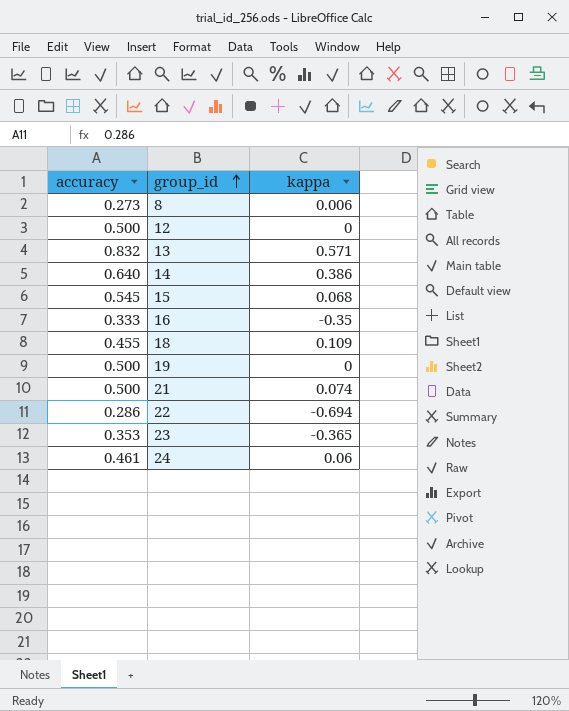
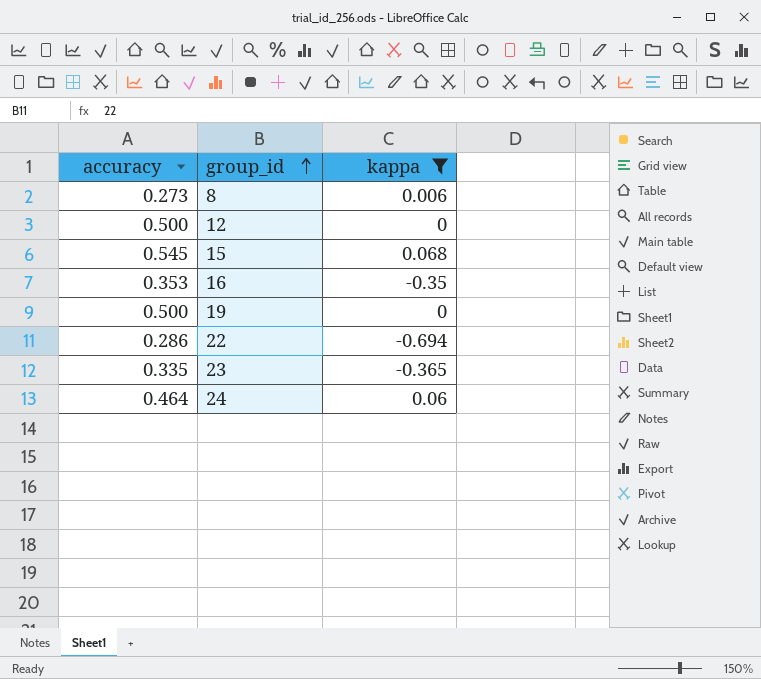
filter: none -> kappa <= 0.068
16 | accuracy: 0.333 -> 0.353
23 | accuracy: 0.353 -> 0.335
24 | accuracy: 0.461 -> 0.464

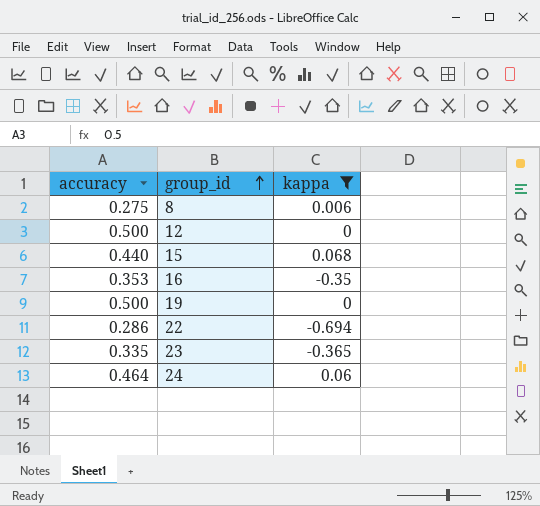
8 | accuracy: 0.273 -> 0.275
15 | accuracy: 0.545 -> 0.440

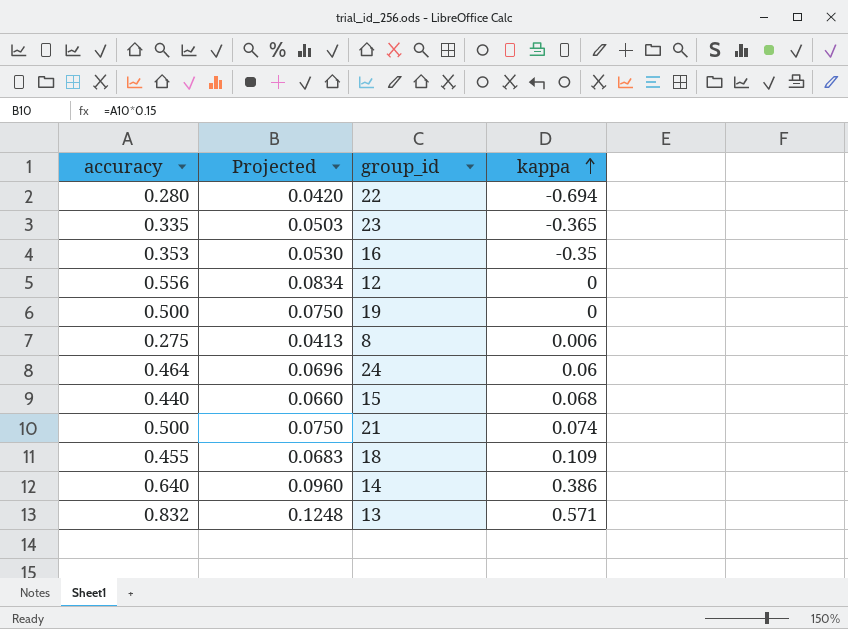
filter: kappa <= 0.068 -> none
row order: group_id ascending -> kappa ascending
column Projected | formula: none -> [accuracy] * 0.15
22 | accuracy: 0.286 -> 0.280
12 | accuracy: 0.500 -> 0.556

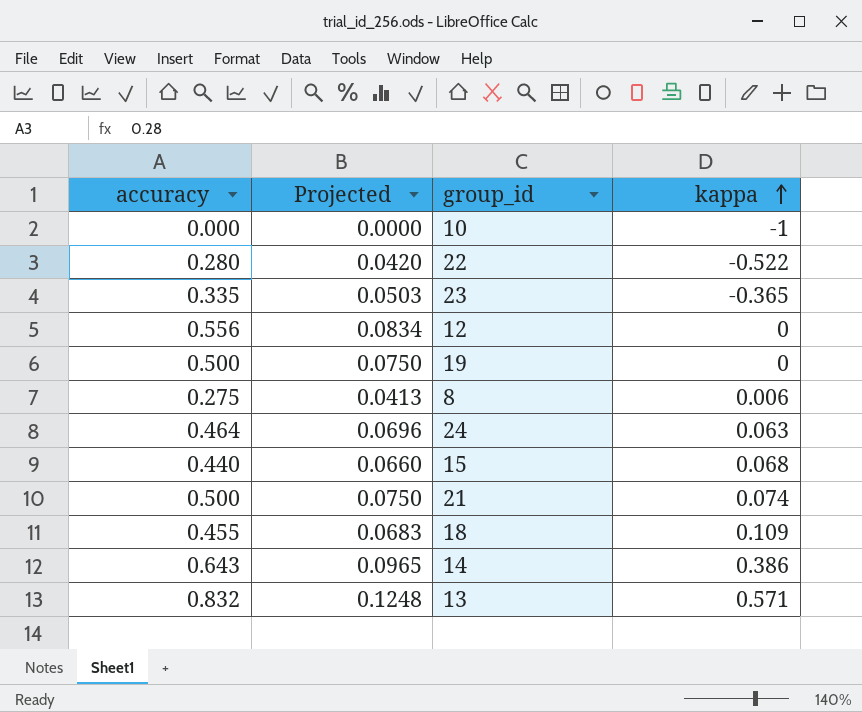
row 16: 0.353 | 0.0530 | -0.35 -> none
row 10: none -> 0.000 | 0.0000 | -1
22 | kappa: -0.694 -> -0.522
24 | kappa: 0.06 -> 0.063
14 | accuracy: 0.640 -> 0.643
14 | Projected: 0.0960 -> 0.0965

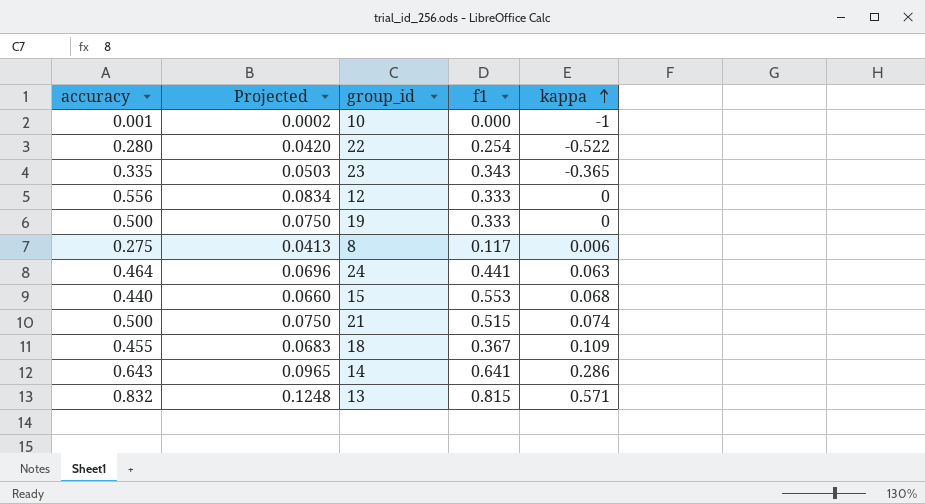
column f1 | position: none -> 4
10 | accuracy: 0.000 -> 0.001
10 | Projected: 0.0000 -> 0.0002
14 | kappa: 0.386 -> 0.286

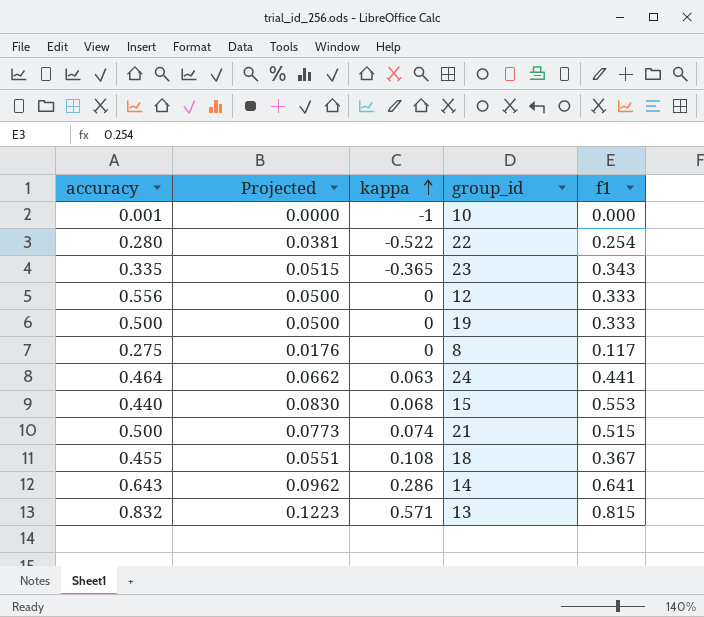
column Projected | formula: [accuracy] * 0.15 -> [f1] * 0.15
column kappa | position: 5 -> 3
8 | kappa: 0.006 -> 0
18 | kappa: 0.109 -> 0.108

